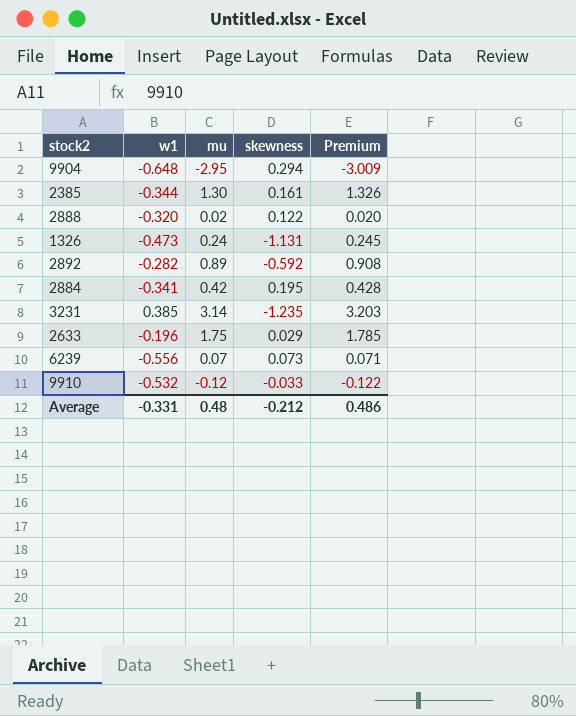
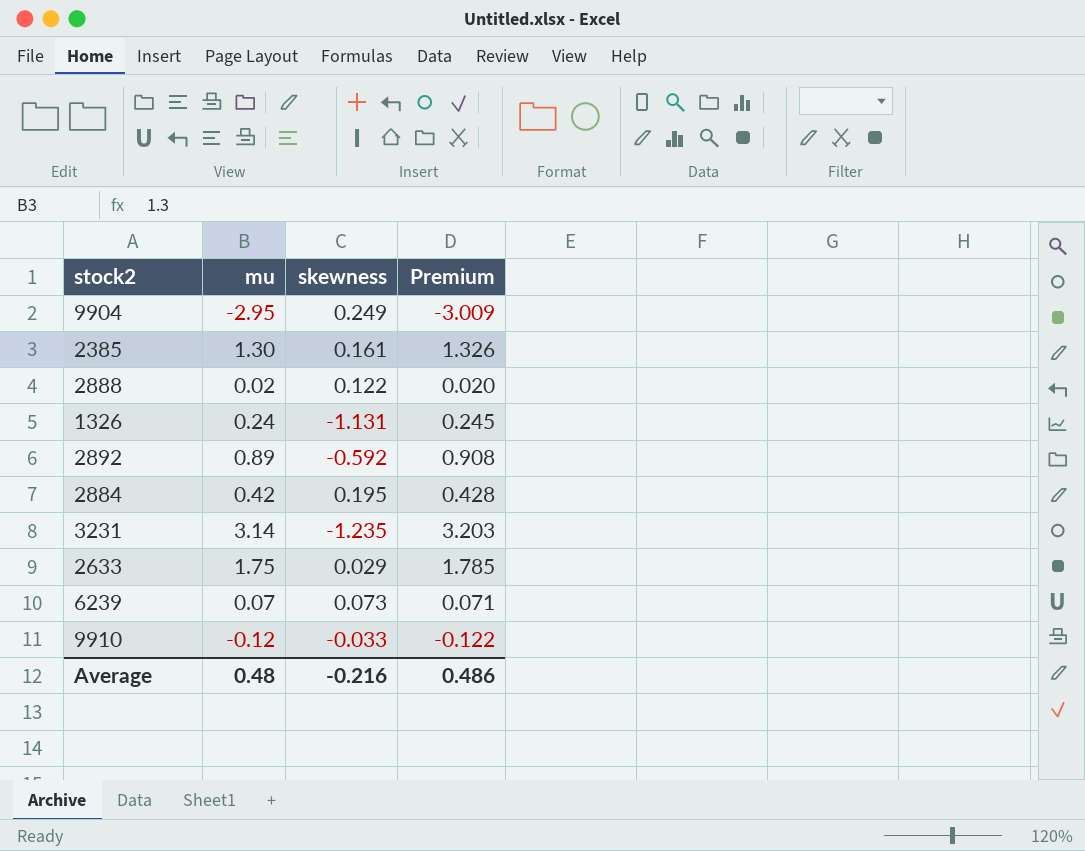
column w1 | position: 2 -> none
9904 | skewness: 0.294 -> 0.249
Average | skewness: -0.212 -> -0.216

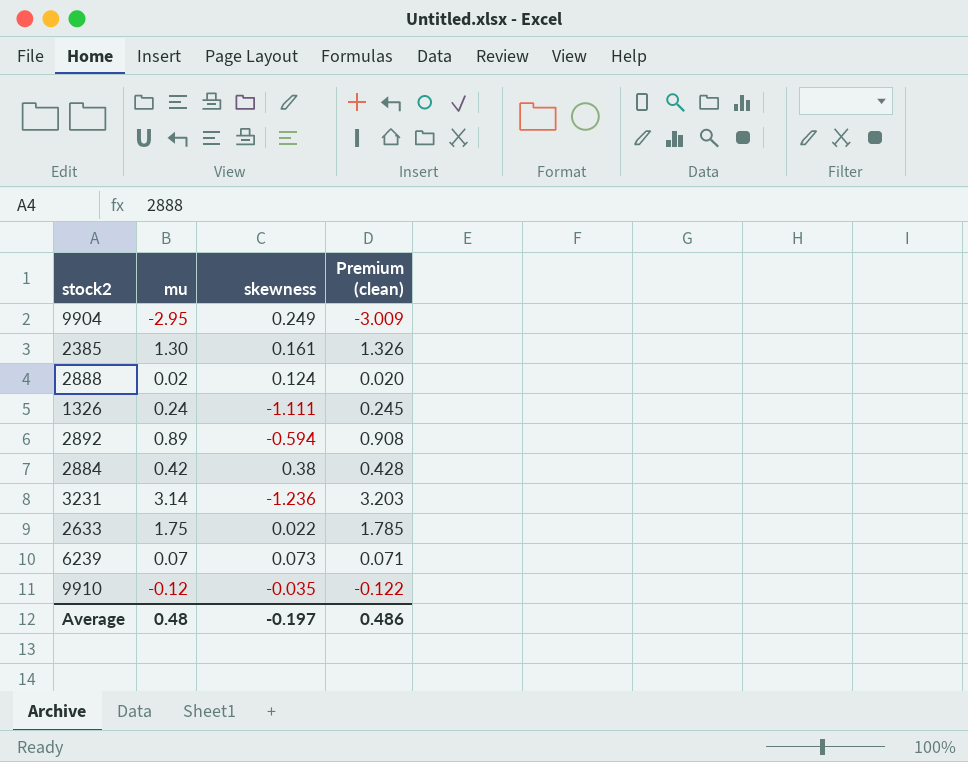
column name: Premium -> Premium (clean)
2888 | skewness: 0.122 -> 0.124
1326 | skewness: -1.131 -> -1.111
2892 | skewness: -0.592 -> -0.594
2884 | skewness: 0.195 -> 0.38
3231 | skewness: -1.235 -> -1.236
2633 | skewness: 0.029 -> 0.022
9910 | skewness: -0.033 -> -0.035
Average | skewness: -0.216 -> -0.197

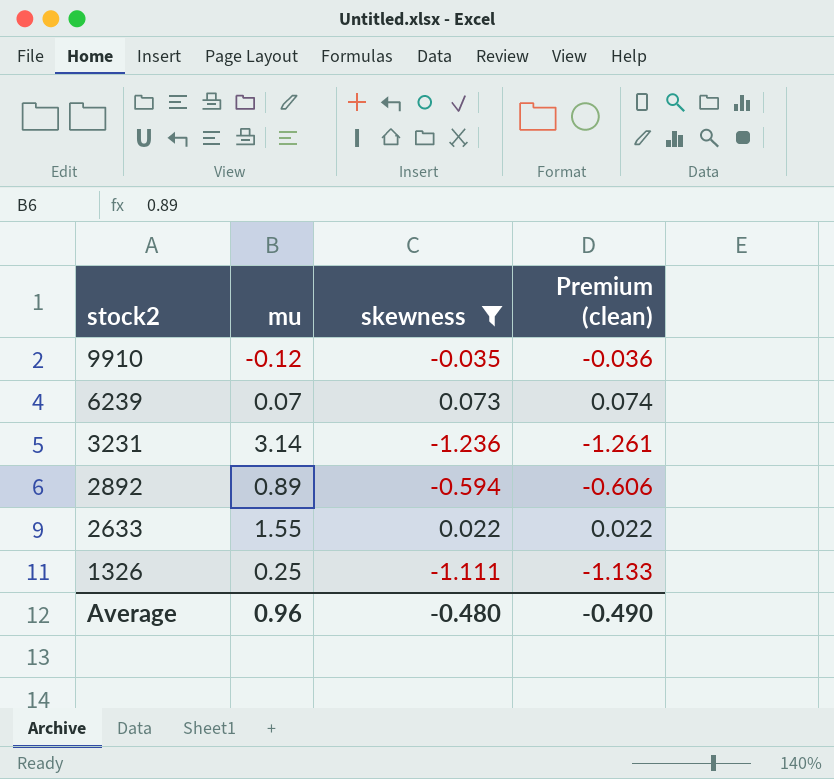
filter: none -> skewness <= 0.073
row order: none -> stock2 descending
column Premium (clean) | formula: [mu] * 1.02 -> [skewness] * 1.02
2633 | mu: 1.75 -> 1.55
1326 | mu: 0.24 -> 0.25
Average | mu: 0.48 -> 0.96
Average | skewness: -0.197 -> -0.480
Average | Premium (clean): 0.486 -> -0.490

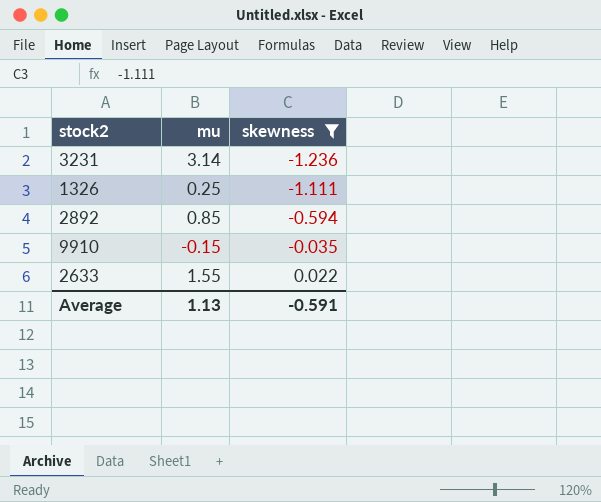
row order: stock2 descending -> skewness ascending
column Premium (clean) | formula: [skewness] * 1.02 -> none
row 6239: 0.07 | 0.073 | 0.074 -> none
2892 | mu: 0.89 -> 0.85
9910 | mu: -0.12 -> -0.15
Average | mu: 0.96 -> 1.13
Average | skewness: -0.480 -> -0.591

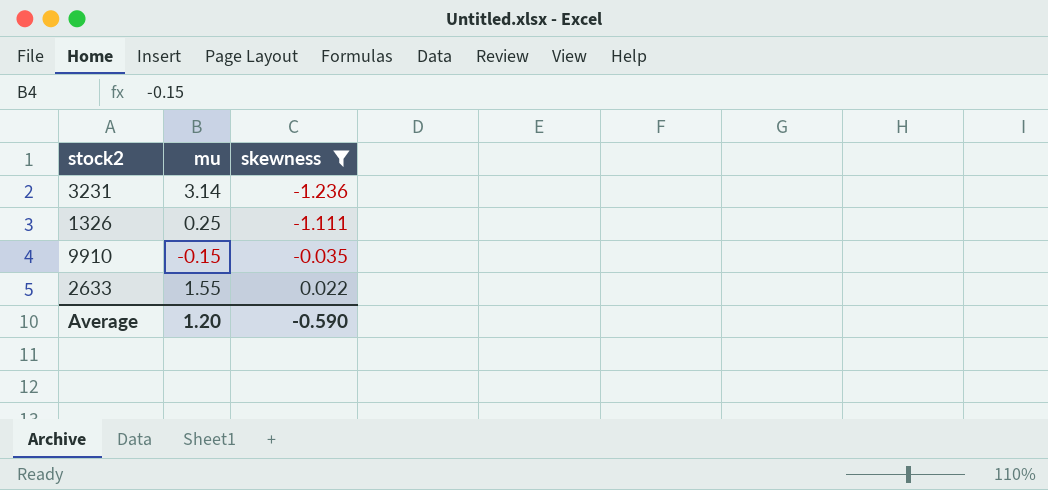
row 2892: 0.85 | -0.594 -> none
Average | mu: 1.13 -> 1.20
Average | skewness: -0.591 -> -0.590

